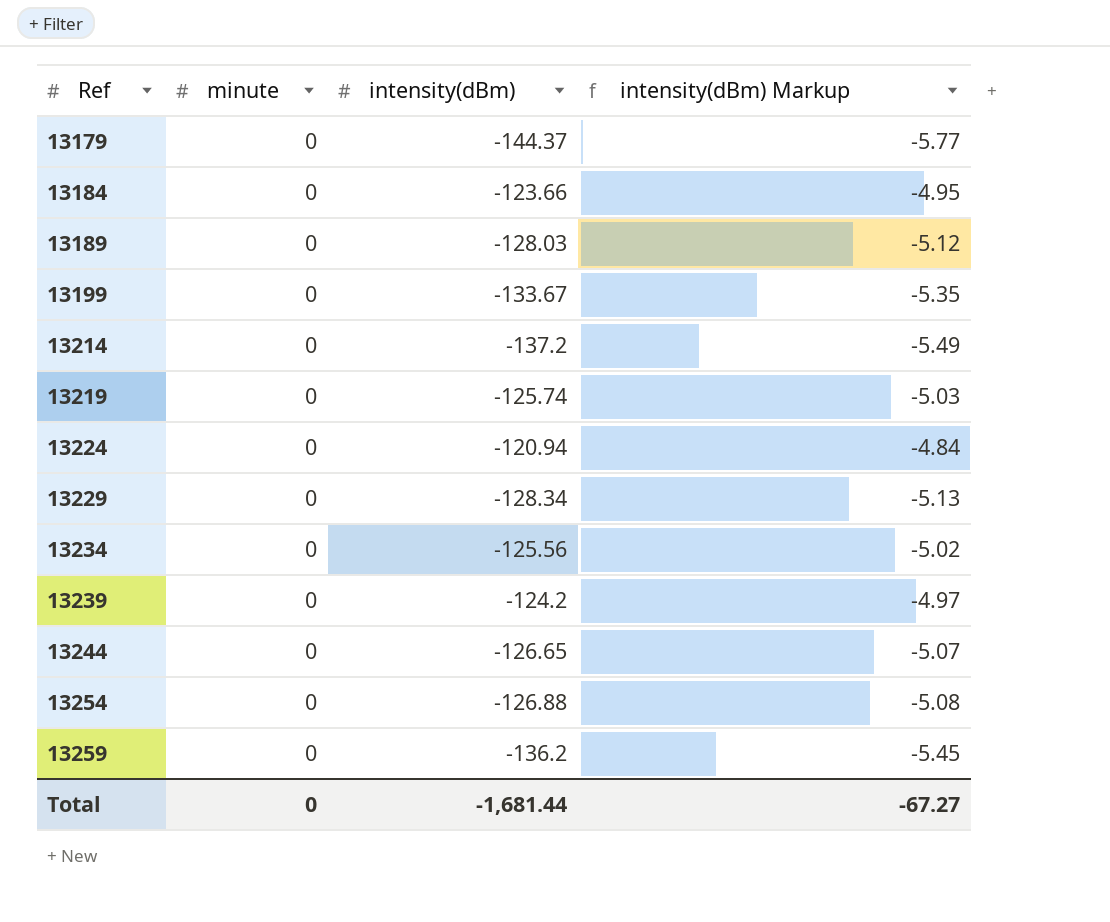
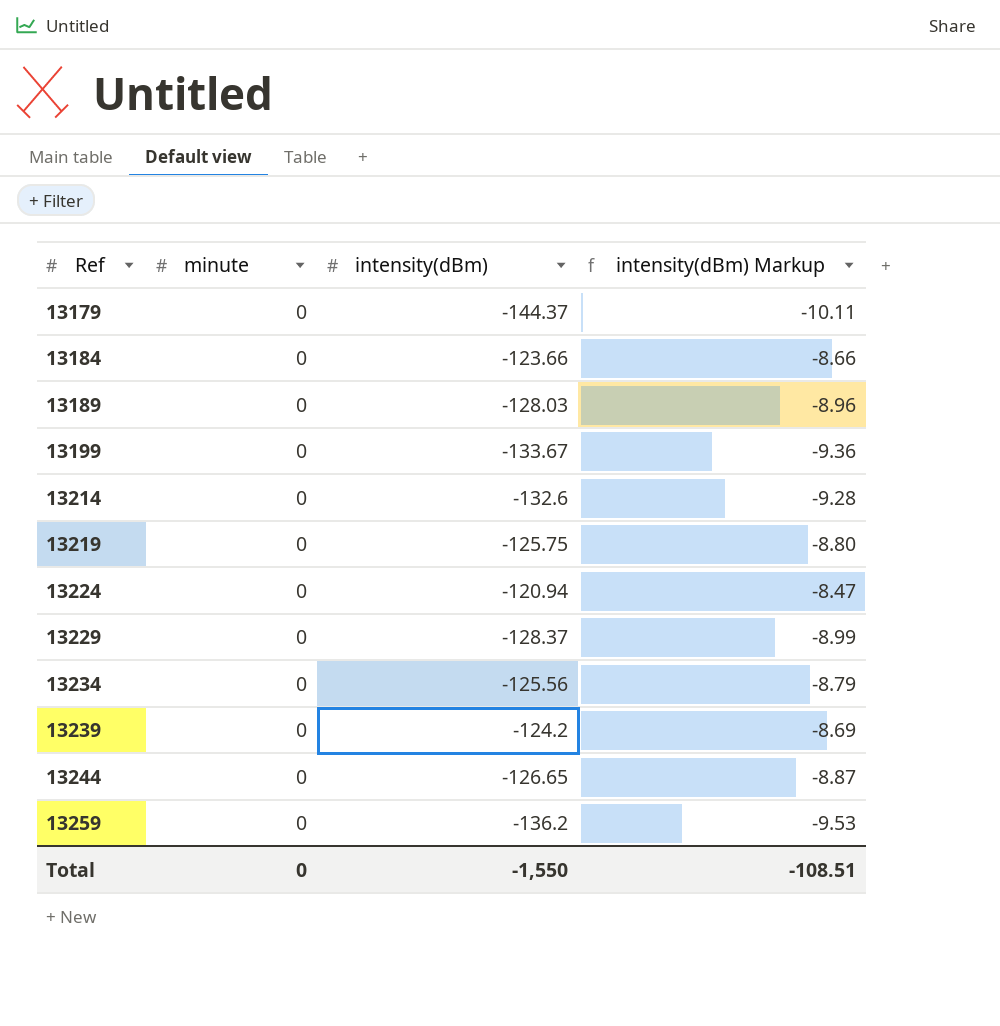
column intensity(dBm) Markup | formula: [intensity(dBm)] * 0.04 -> [intensity(dBm)] * 0.07
row 13254: 0 | -126.88 | -5.08 -> none
13214 | intensity(dBm): -137.2 -> -132.6
13219 | intensity(dBm): -125.74 -> -125.75
13229 | intensity(dBm): -128.34 -> -128.37
Total | intensity(dBm): -1,681.44 -> -1,550
Total | intensity(dBm) Markup: -67.27 -> -108.51

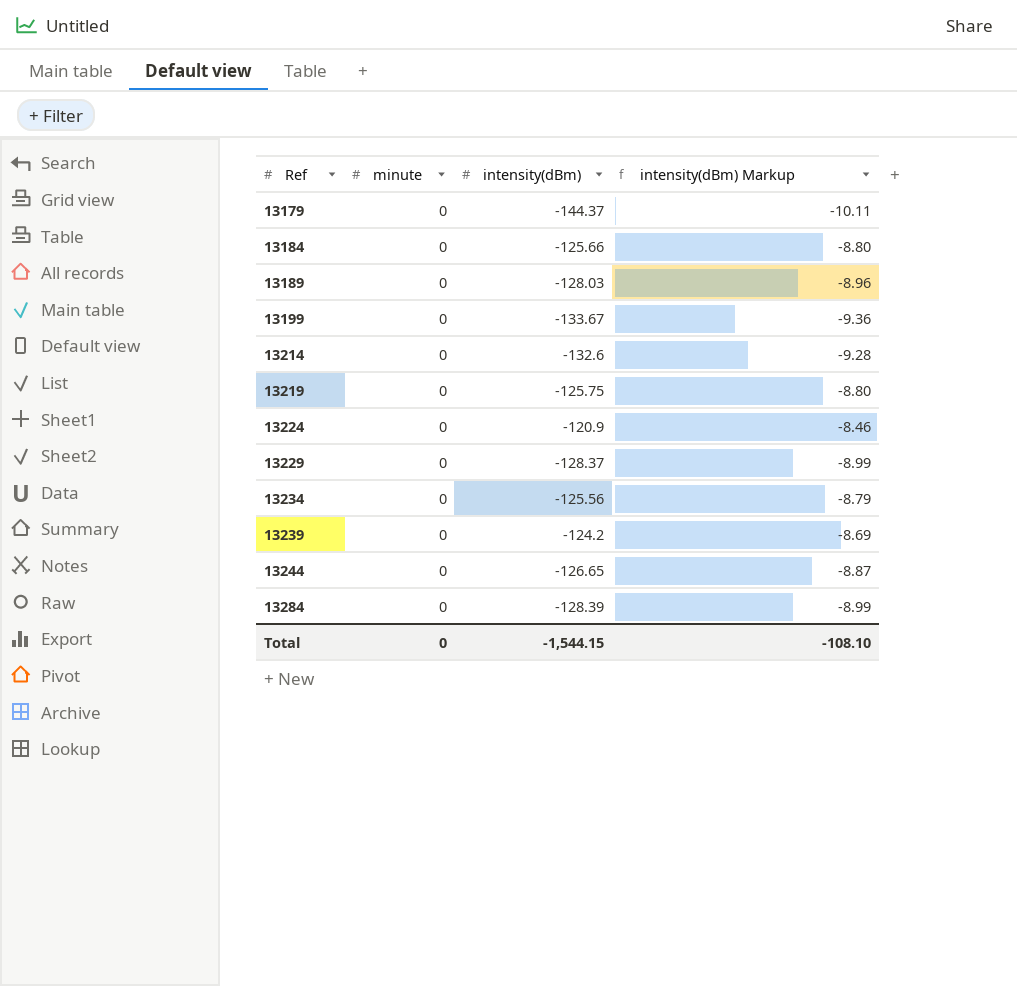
row 13259: 0 | -136.2 | -9.53 -> none
13184 | intensity(dBm): -123.66 -> -125.66
13184 | intensity(dBm) Markup: -8.66 -> -8.80
13224 | intensity(dBm): -120.94 -> -120.9
13224 | intensity(dBm) Markup: -8.47 -> -8.46
row 13284: none -> 0 | -128.39 | -8.99
Total | intensity(dBm): -1,550 -> -1,544.15
Total | intensity(dBm) Markup: -108.51 -> -108.10

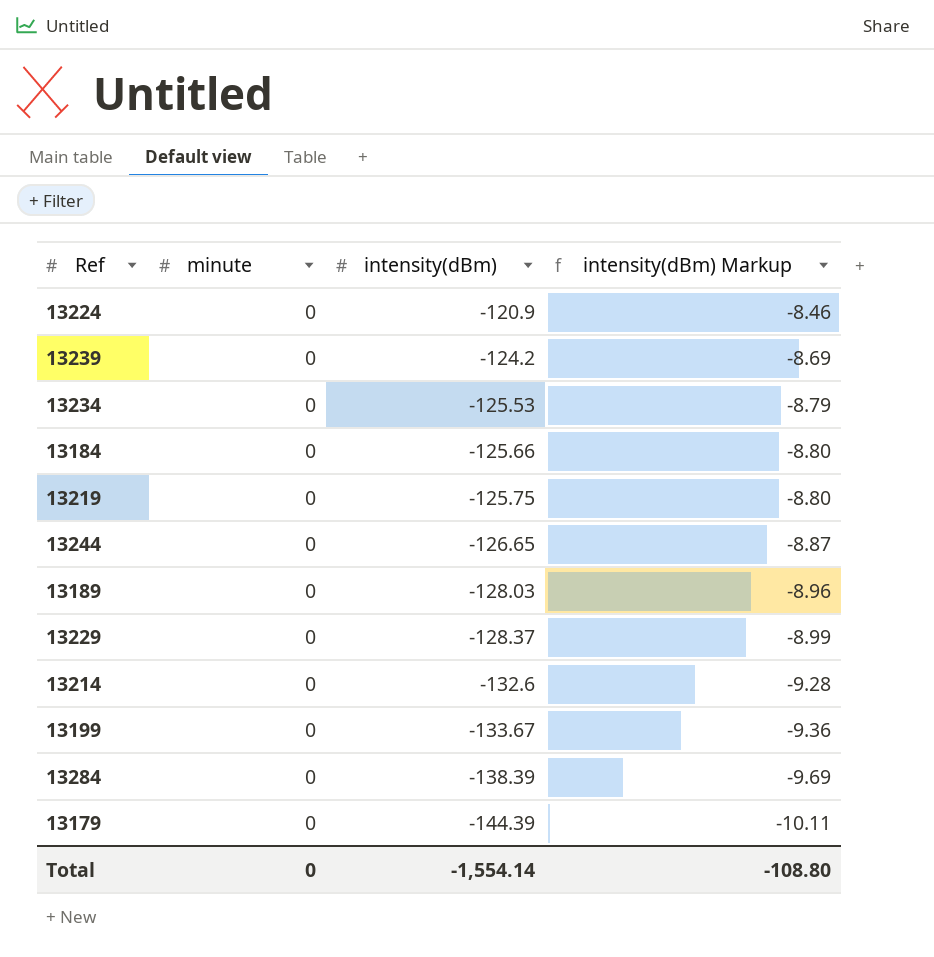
row order: Ref ascending -> intensity(dBm) descending
13234 | intensity(dBm): -125.56 -> -125.53
13284 | intensity(dBm): -128.39 -> -138.39
13284 | intensity(dBm) Markup: -8.99 -> -9.69
13179 | intensity(dBm): -144.37 -> -144.39
Total | intensity(dBm): -1,544.15 -> -1,554.14
Total | intensity(dBm) Markup: -108.10 -> -108.80

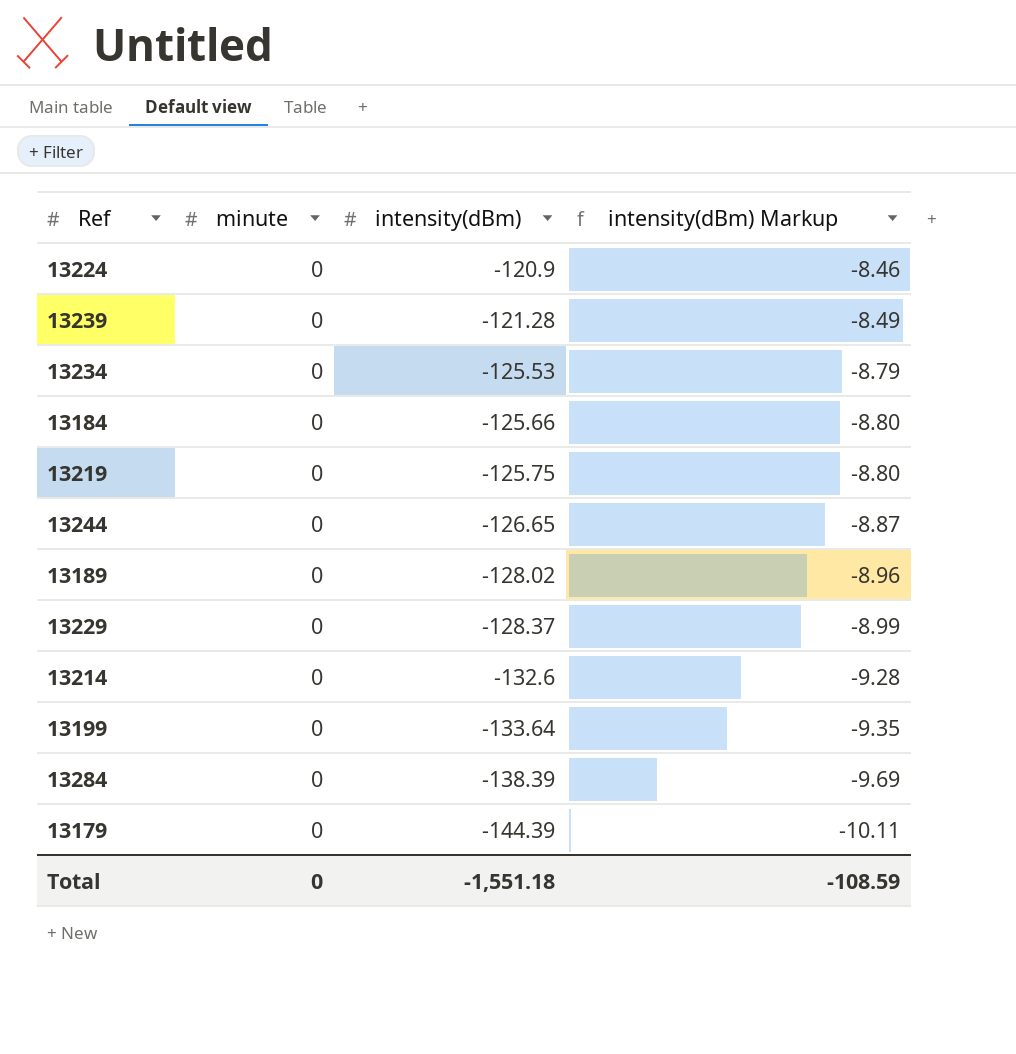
13239 | intensity(dBm): -124.2 -> -121.28
13239 | intensity(dBm) Markup: -8.69 -> -8.49
13189 | intensity(dBm): -128.03 -> -128.02
13199 | intensity(dBm): -133.67 -> -133.64
13199 | intensity(dBm) Markup: -9.36 -> -9.35
Total | intensity(dBm): -1,554.14 -> -1,551.18
Total | intensity(dBm) Markup: -108.80 -> -108.59

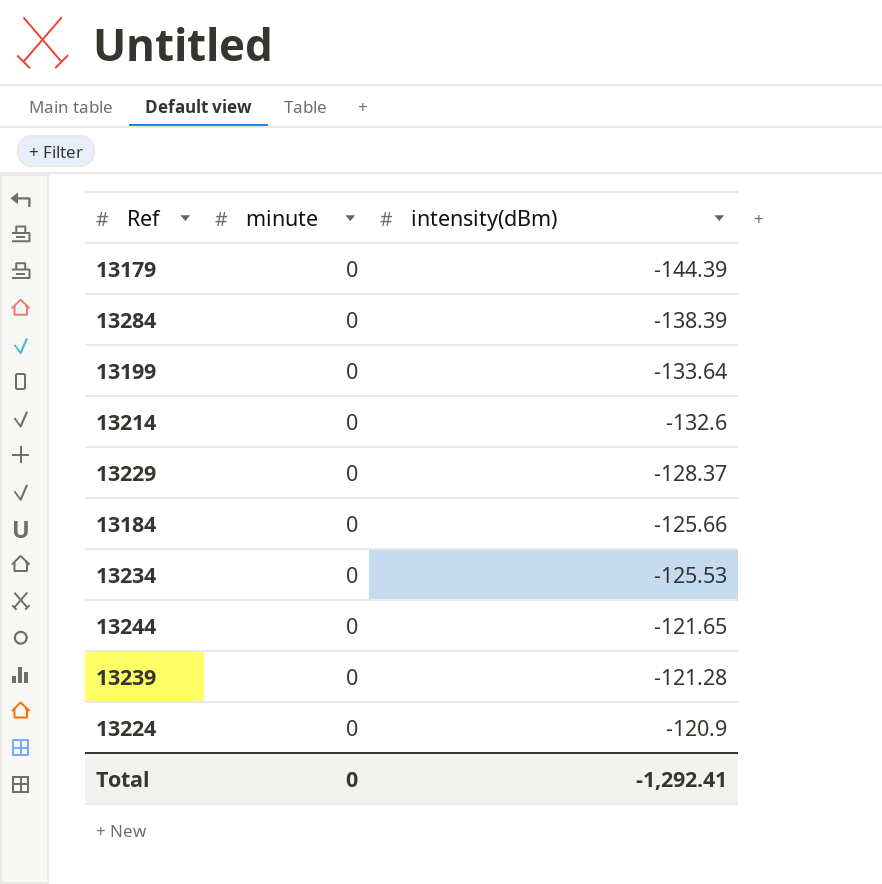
row order: intensity(dBm) descending -> intensity(dBm) ascending
column intensity(dBm) Markup | formula: [intensity(dBm)] * 0.07 -> none
row 13219: 0 | -125.75 | -8.80 -> none
row 13189: 0 | -128.02 | -8.96 -> none
13244 | intensity(dBm): -126.65 -> -121.65
Total | intensity(dBm): -1,551.18 -> -1,292.41

